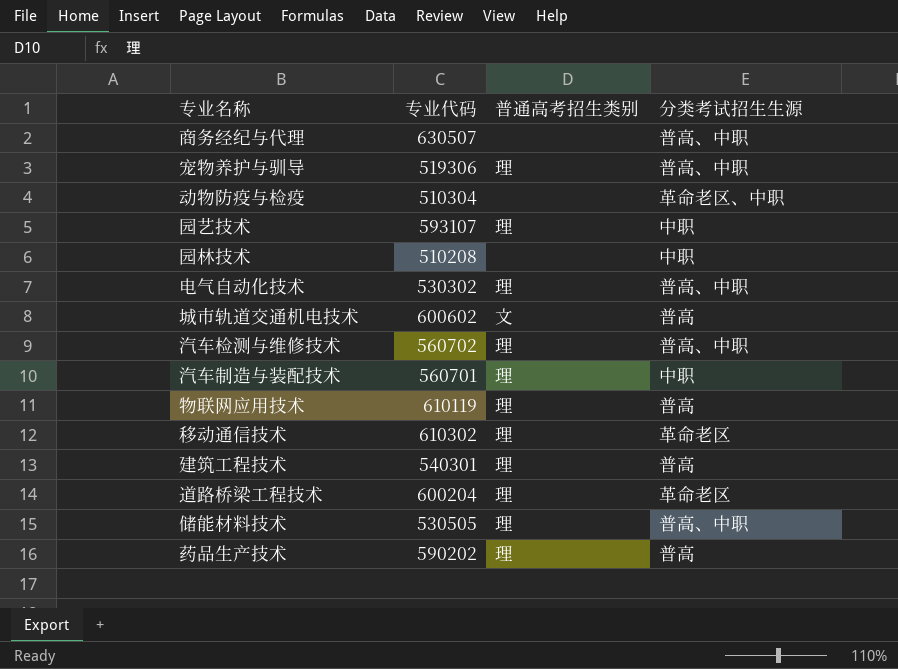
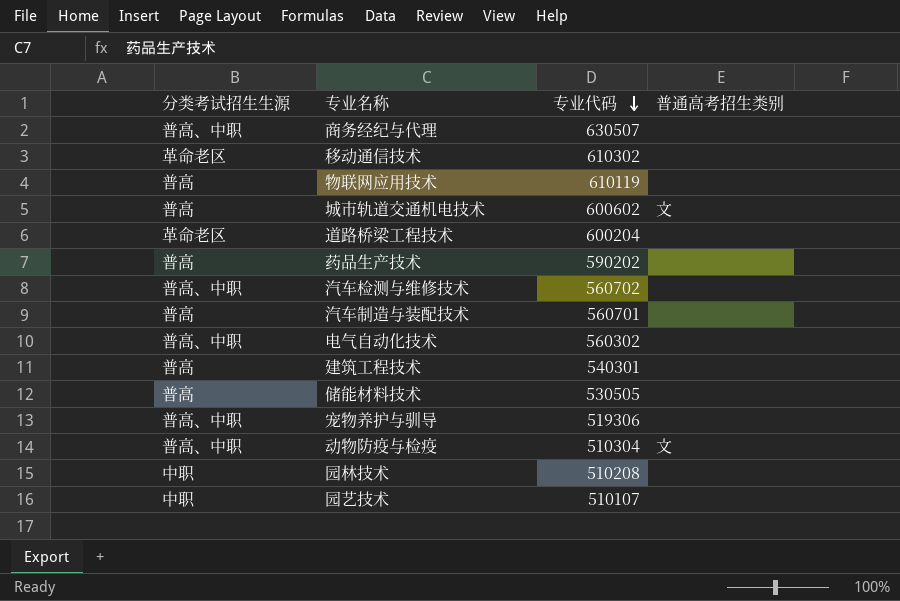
row order: none -> 专业代码 descending
column 分类考试招生生源 | position: 4 -> 1
移动通信技术 | 普通高考招生类别: 理 -> none
物联网应用技术 | 普通高考招生类别: 理 -> none
道路桥梁工程技术 | 普通高考招生类别: 理 -> none
药品生产技术 | 普通高考招生类别: 理 -> none
汽车检测与维修技术 | 普通高考招生类别: 理 -> none
汽车制造与装配技术 | 分类考试招生生源: 中职 -> 普高
汽车制造与装配技术 | 普通高考招生类别: 理 -> none
电气自动化技术 | 专业代码: 530302 -> 560302
电气自动化技术 | 普通高考招生类别: 理 -> none
建筑工程技术 | 普通高考招生类别: 理 -> none
储能材料技术 | 分类考试招生生源: 普高、中职 -> 普高
储能材料技术 | 普通高考招生类别: 理 -> none
宠物养护与驯导 | 普通高考招生类别: 理 -> none
动物防疫与检疫 | 分类考试招生生源: 革命老区、中职 -> 普高、中职
动物防疫与检疫 | 普通高考招生类别: none -> 文
园艺技术 | 专业代码: 593107 -> 510107
园艺技术 | 普通高考招生类别: 理 -> none

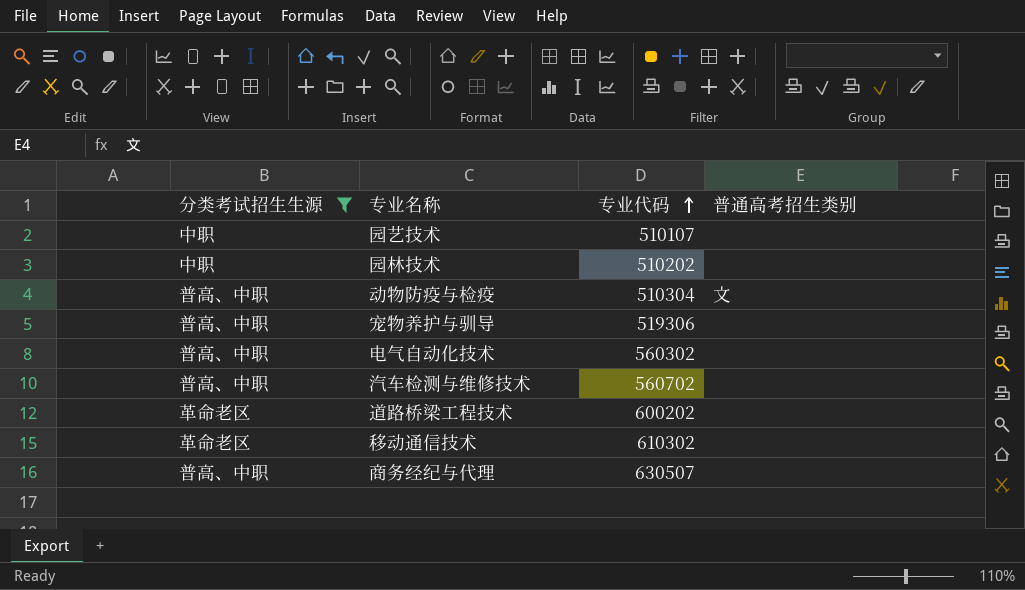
filter: none -> 分类考试招生生源 != 普高
row order: 专业代码 descending -> 专业代码 ascending
园林技术 | 专业代码: 510208 -> 510202
道路桥梁工程技术 | 专业代码: 600204 -> 600202

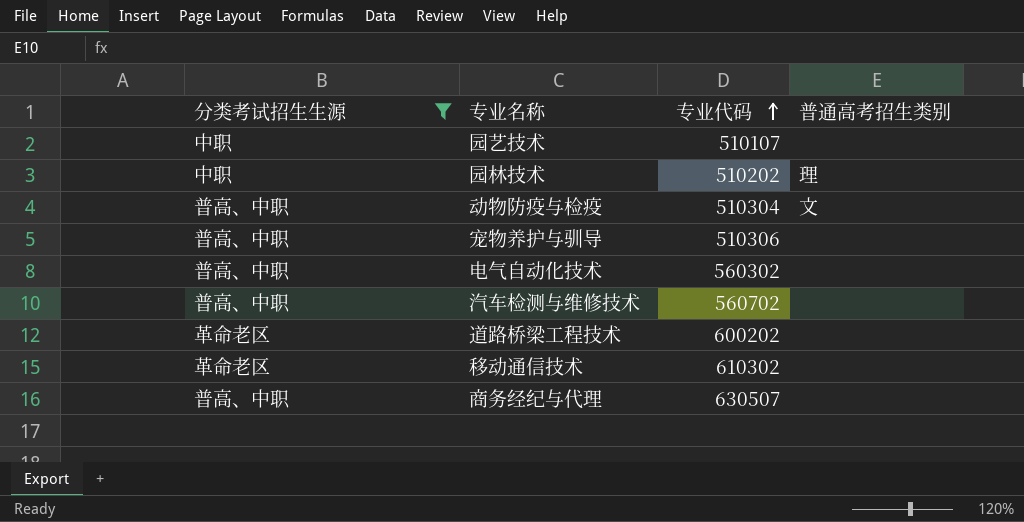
园林技术 | 普通高考招生类别: none -> 理
宠物养护与驯导 | 专业代码: 519306 -> 510306

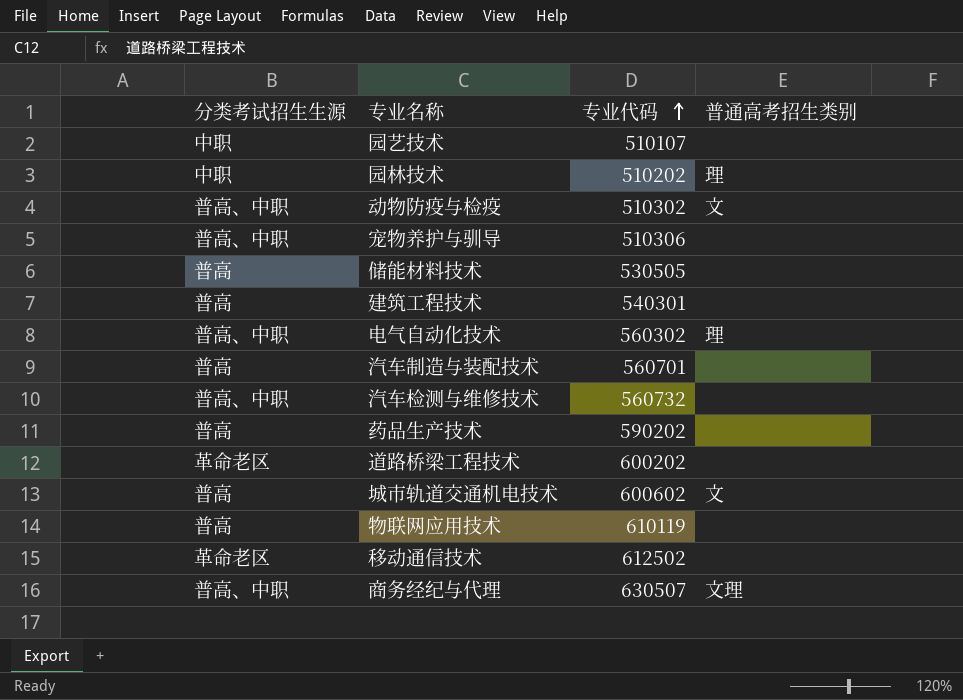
filter: 分类考试招生生源 != 普高 -> none
动物防疫与检疫 | 专业代码: 510304 -> 510302
电气自动化技术 | 普通高考招生类别: none -> 理
汽车检测与维修技术 | 专业代码: 560702 -> 560732
移动通信技术 | 专业代码: 610302 -> 612502
商务经纪与代理 | 普通高考招生类别: none -> 文理

